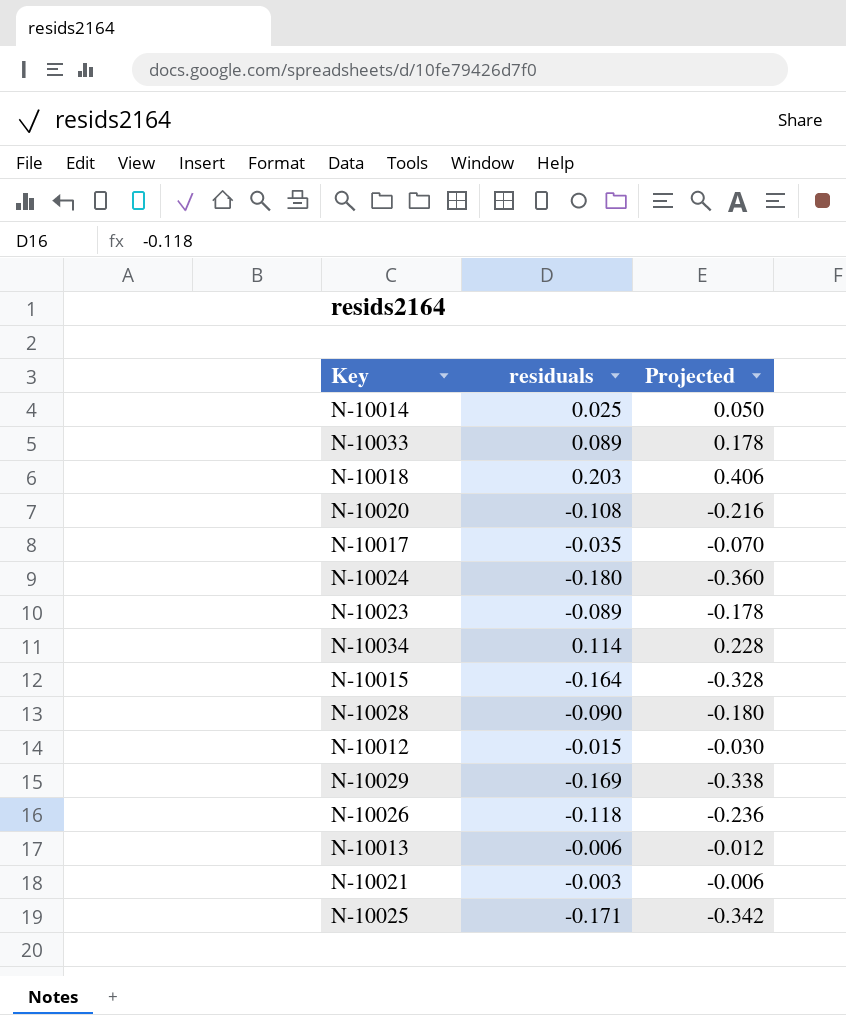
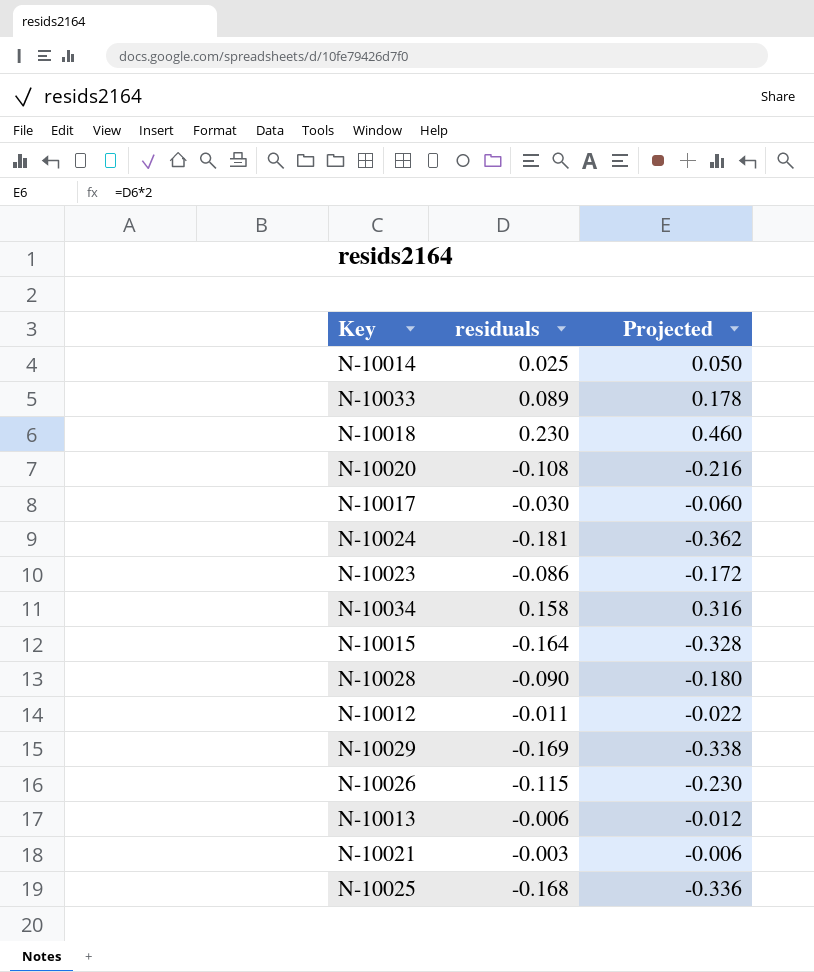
N-10018 | residuals: 0.203 -> 0.230
N-10018 | Projected: 0.406 -> 0.460
N-10017 | residuals: -0.035 -> -0.030
N-10017 | Projected: -0.070 -> -0.060
N-10024 | residuals: -0.180 -> -0.181
N-10024 | Projected: -0.360 -> -0.362
N-10023 | residuals: -0.089 -> -0.086
N-10023 | Projected: -0.178 -> -0.172
N-10034 | residuals: 0.114 -> 0.158
N-10034 | Projected: 0.228 -> 0.316
N-10012 | residuals: -0.015 -> -0.011
N-10012 | Projected: -0.030 -> -0.022
N-10026 | residuals: -0.118 -> -0.115
N-10026 | Projected: -0.236 -> -0.230
N-10025 | residuals: -0.171 -> -0.168
N-10025 | Projected: -0.342 -> -0.336

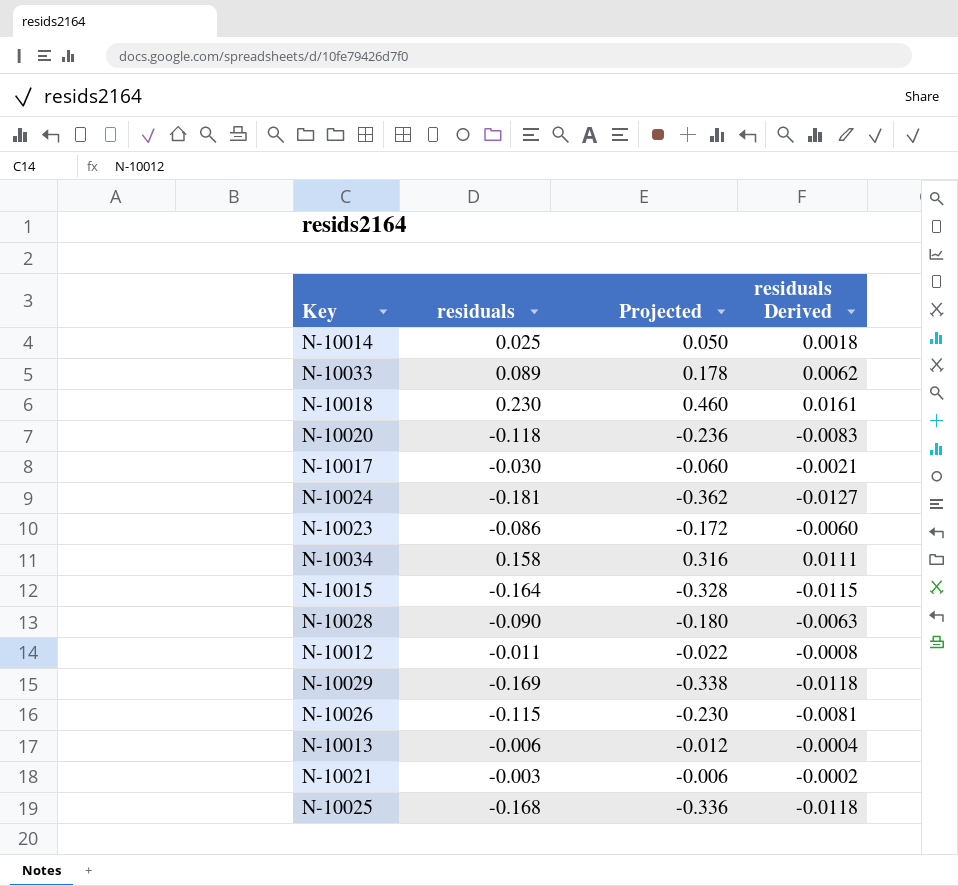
column residuals Derived | formula: none -> [residuals] * 0.07
N-10020 | residuals: -0.108 -> -0.118
N-10020 | Projected: -0.216 -> -0.236

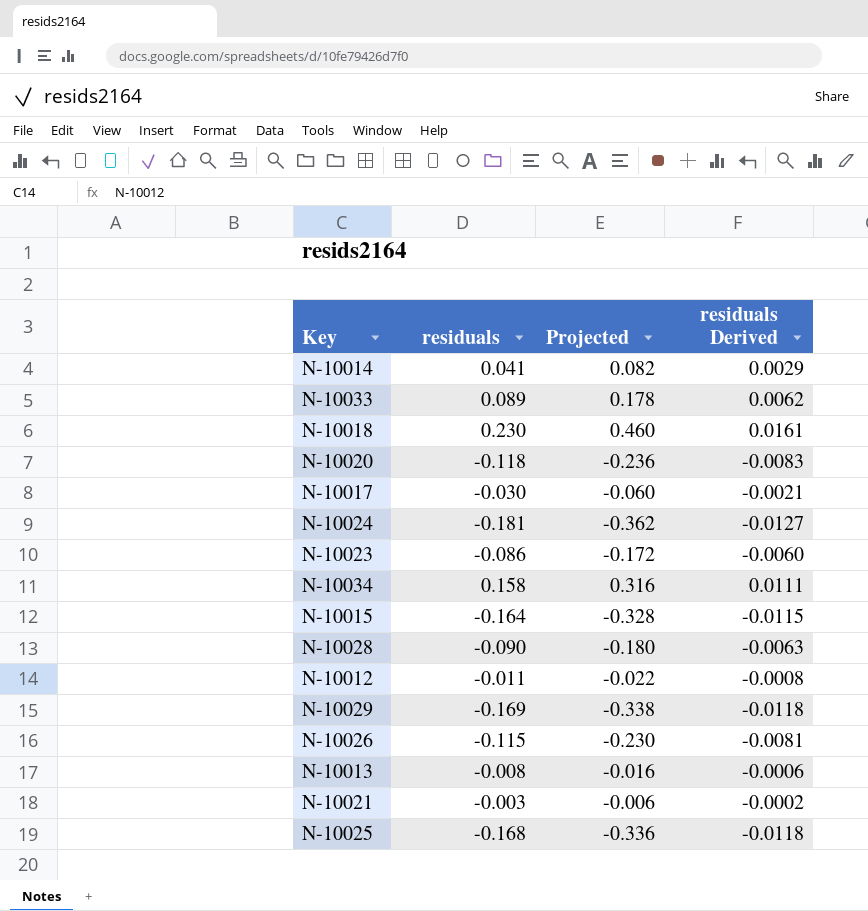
N-10014 | residuals: 0.025 -> 0.041
N-10014 | Projected: 0.050 -> 0.082
N-10014 | residuals Derived: 0.0018 -> 0.0029
N-10013 | residuals: -0.006 -> -0.008
N-10013 | Projected: -0.012 -> -0.016
N-10013 | residuals Derived: -0.0004 -> -0.0006

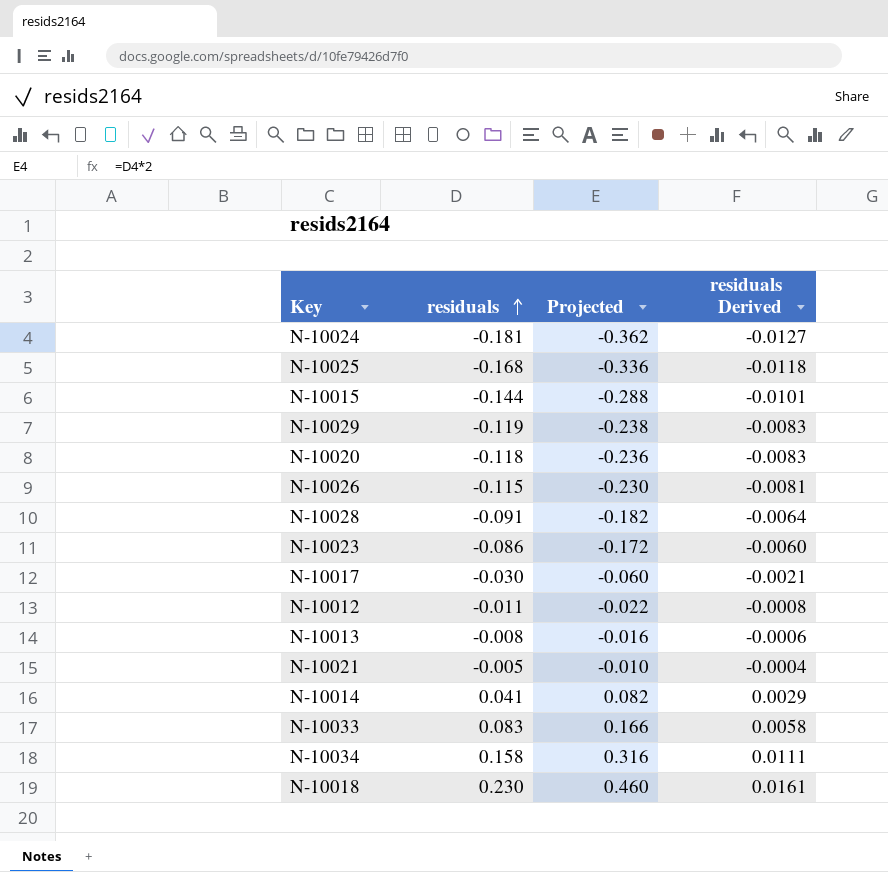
row order: none -> residuals ascending
N-10015 | residuals: -0.164 -> -0.144
N-10015 | Projected: -0.328 -> -0.288
N-10015 | residuals Derived: -0.0115 -> -0.0101
N-10029 | residuals: -0.169 -> -0.119
N-10029 | Projected: -0.338 -> -0.238
N-10029 | residuals Derived: -0.0118 -> -0.0083
N-10028 | residuals: -0.090 -> -0.091
N-10028 | Projected: -0.180 -> -0.182
N-10028 | residuals Derived: -0.0063 -> -0.0064
N-10021 | residuals: -0.003 -> -0.005
N-10021 | Projected: -0.006 -> -0.010
N-10021 | residuals Derived: -0.0002 -> -0.0004
N-10033 | residuals: 0.089 -> 0.083
N-10033 | Projected: 0.178 -> 0.166
N-10033 | residuals Derived: 0.0062 -> 0.0058

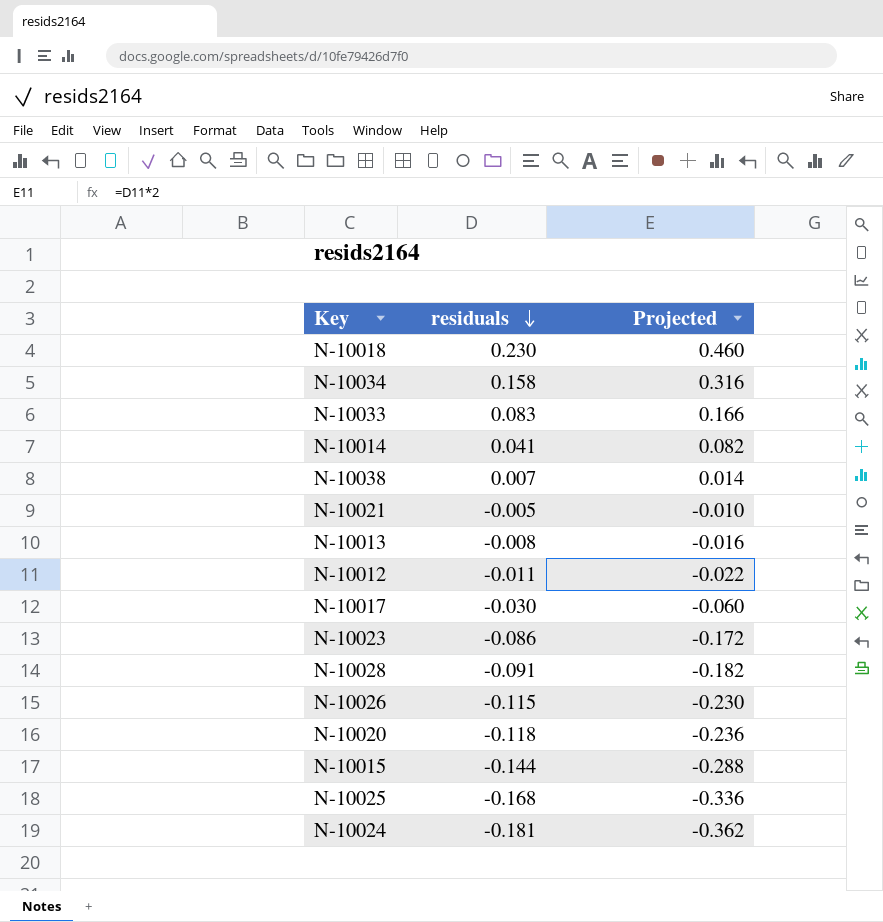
row order: residuals ascending -> residuals descending
column residuals Derived | formula: [residuals] * 0.07 -> none
row N-10029: -0.119 | -0.238 | -0.0083 -> none
row N-10038: none -> 0.007 | 0.014

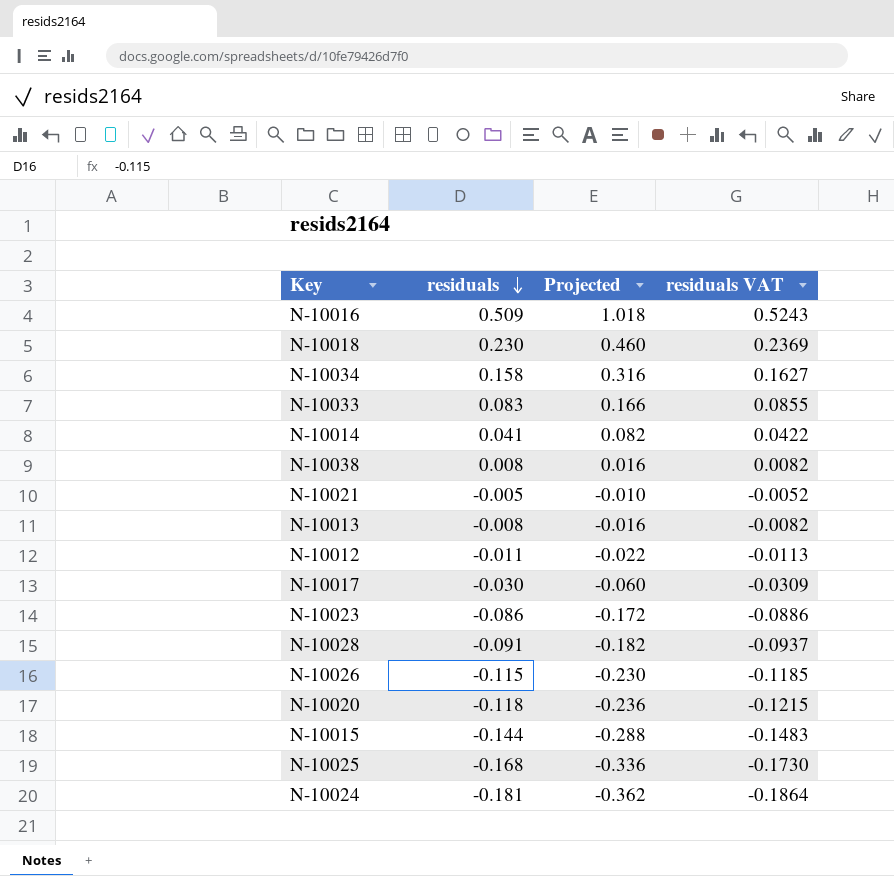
column residuals VAT | formula: none -> [residuals] * 1.03
row N-10016: none -> 0.509 | 1.018 | 0.5243
N-10038 | residuals: 0.007 -> 0.008
N-10038 | Projected: 0.014 -> 0.016

